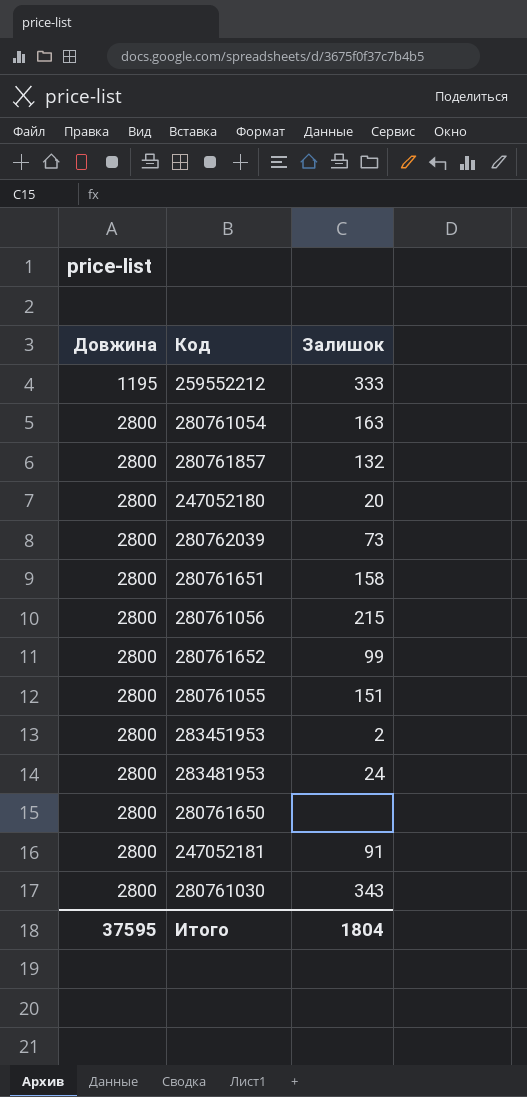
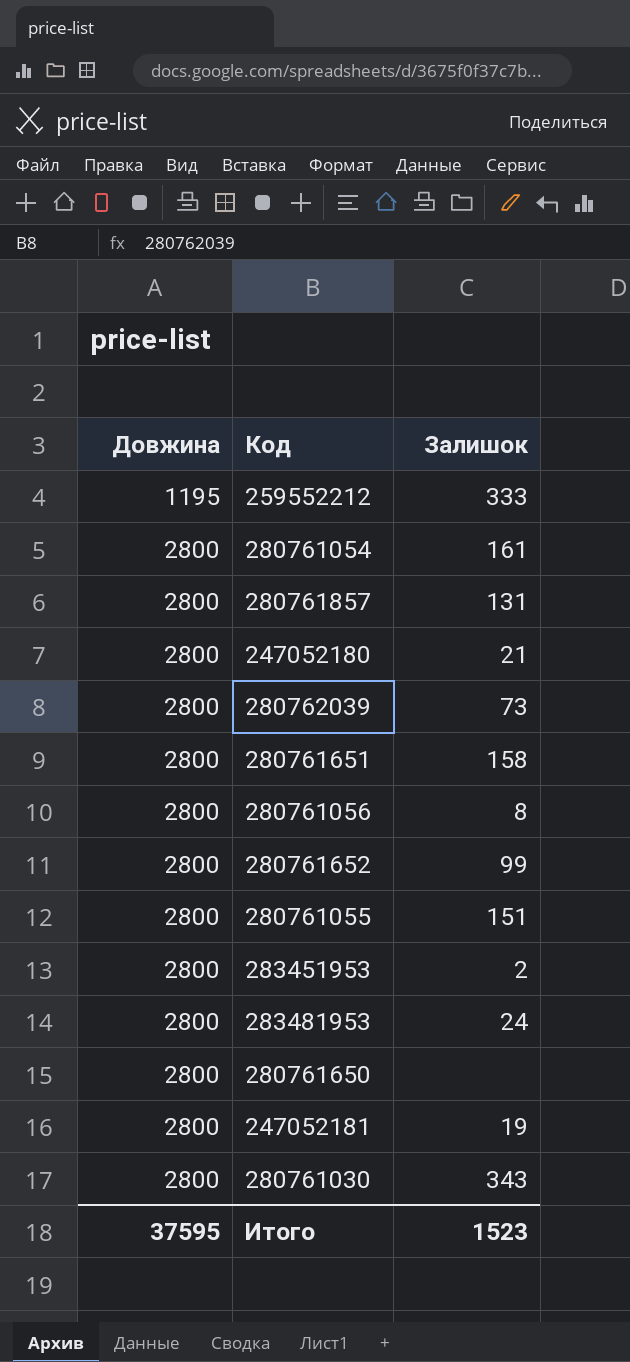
280761054 | Залишок: 163 -> 161
280761857 | Залишок: 132 -> 131
247052180 | Залишок: 20 -> 21
280761056 | Залишок: 215 -> 8
247052181 | Залишок: 91 -> 19
Итого | Залишок: 1804 -> 1523

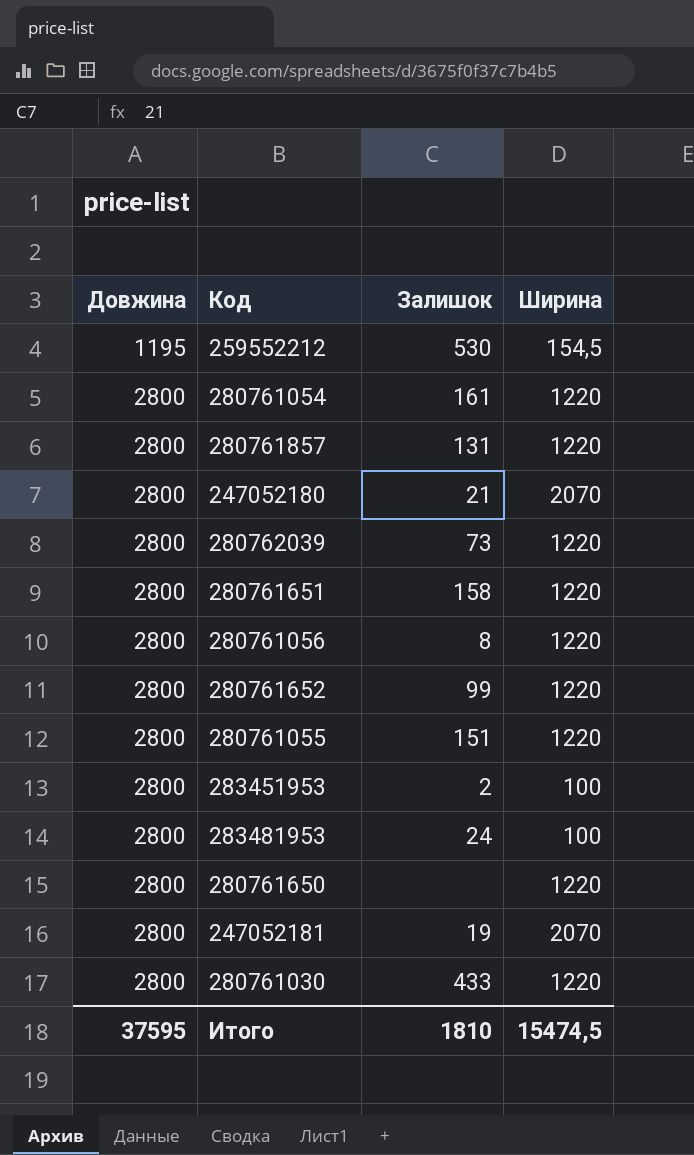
column Ширина | position: none -> 4
259552212 | Залишок: 333 -> 530
280761030 | Залишок: 343 -> 433
Итого | Залишок: 1523 -> 1810

